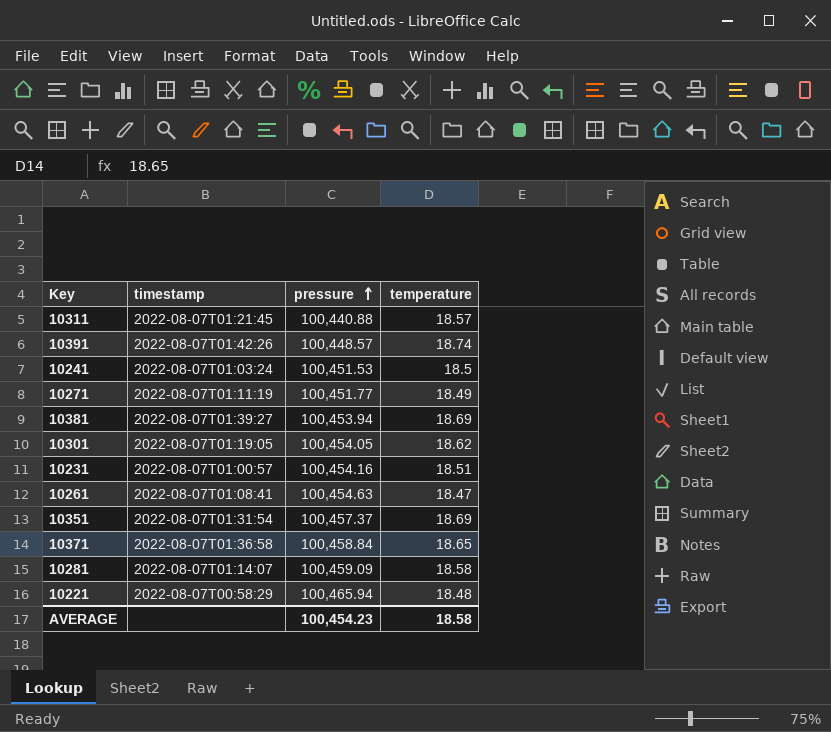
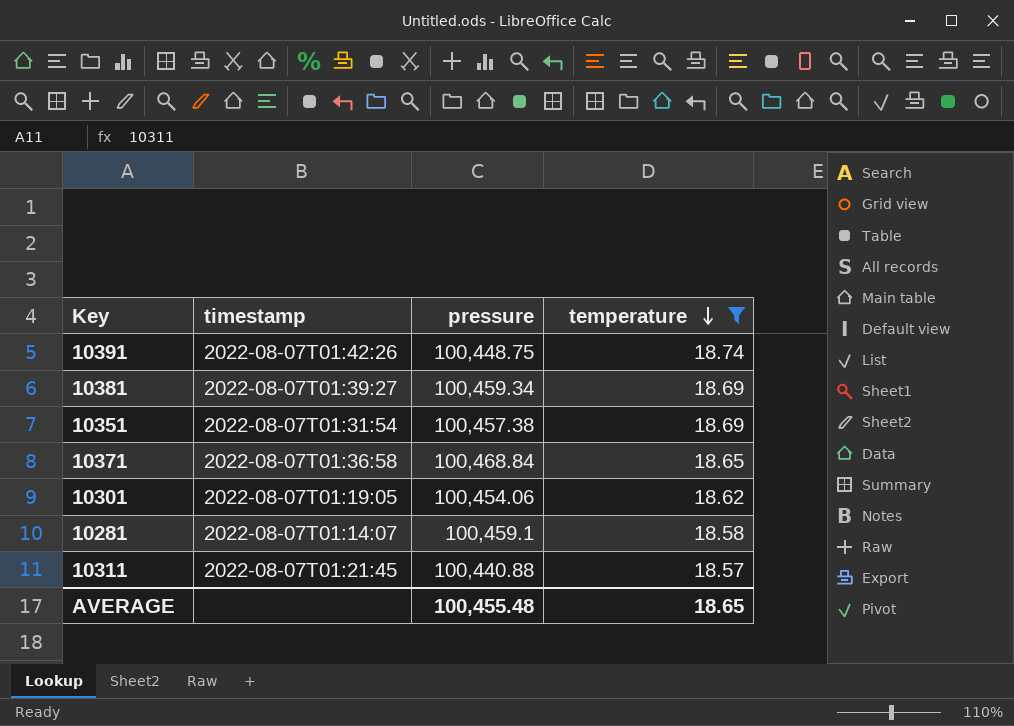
filter: none -> temperature >= 18.57
row order: pressure ascending -> temperature descending
10391 | pressure: 100,448.57 -> 100,448.75
10381 | pressure: 100,453.94 -> 100,459.34
10351 | pressure: 100,457.37 -> 100,457.38
10371 | pressure: 100,458.84 -> 100,468.84
10301 | pressure: 100,454.05 -> 100,454.06
10281 | pressure: 100,459.09 -> 100,459.1
AVERAGE | pressure: 100,454.23 -> 100,455.48
AVERAGE | temperature: 18.58 -> 18.65

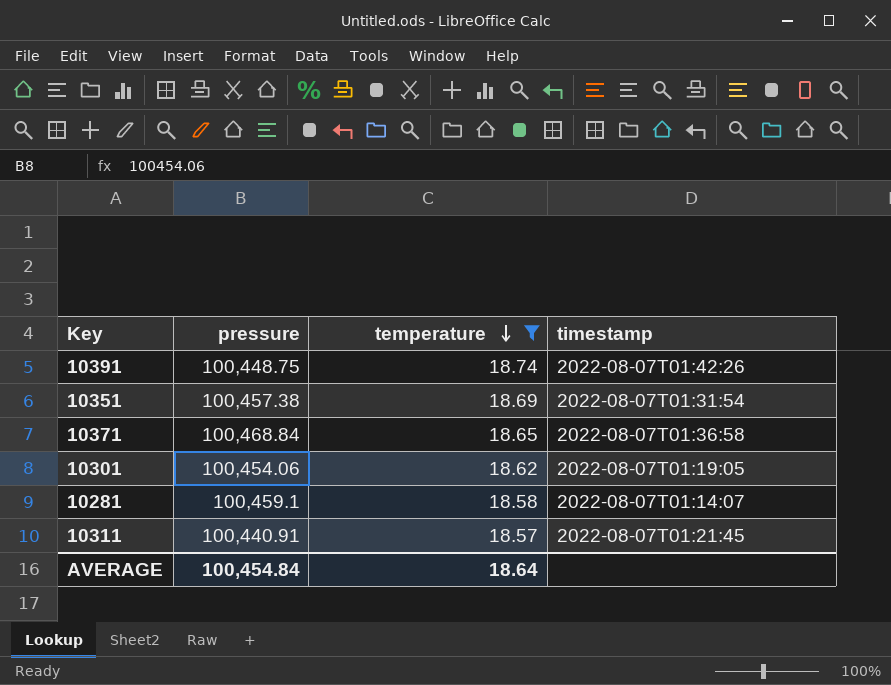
column timestamp | position: 2 -> 4
row 10381: 2022-08-07T01:39:27 | 100,459.34 | 18.69 -> none
10311 | pressure: 100,440.88 -> 100,440.91
AVERAGE | pressure: 100,455.48 -> 100,454.84
AVERAGE | temperature: 18.65 -> 18.64

